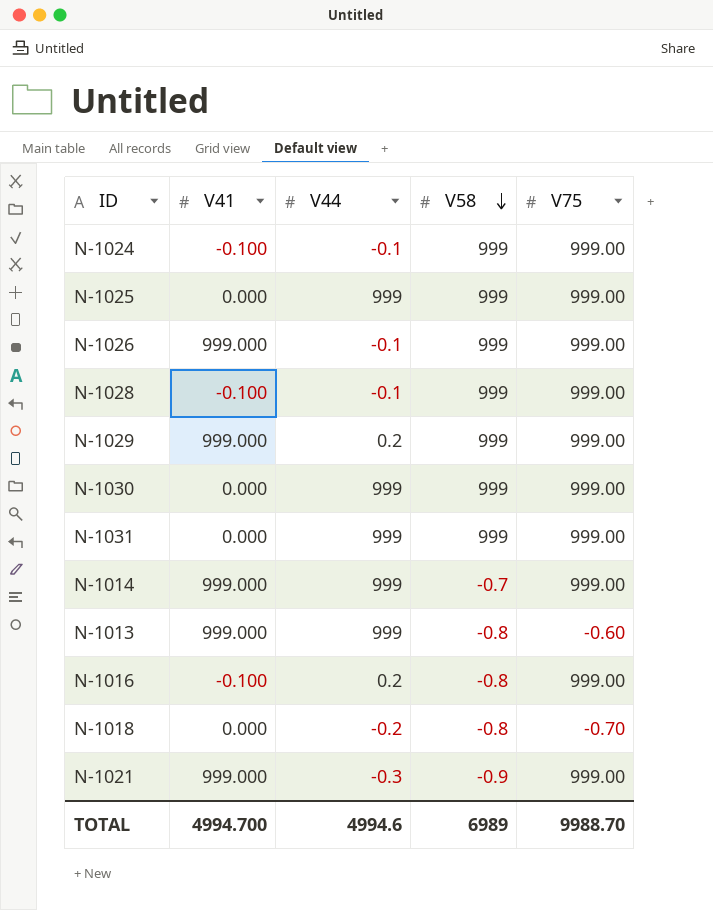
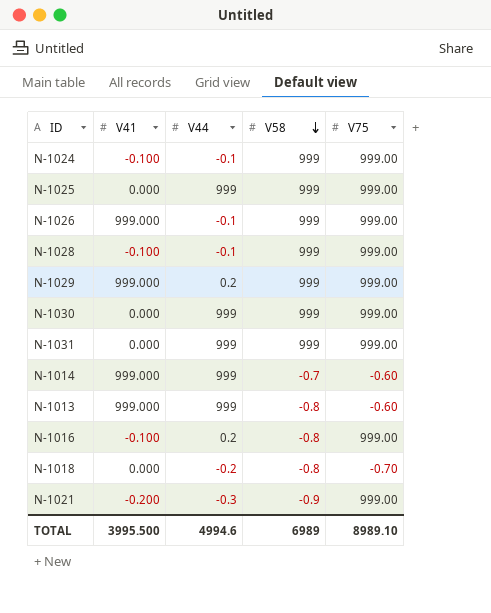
N-1014 | V75: 999.00 -> -0.60
N-1021 | V41: 999.000 -> -0.200
TOTAL | V41: 4994.700 -> 3995.500
TOTAL | V75: 9988.70 -> 8989.10

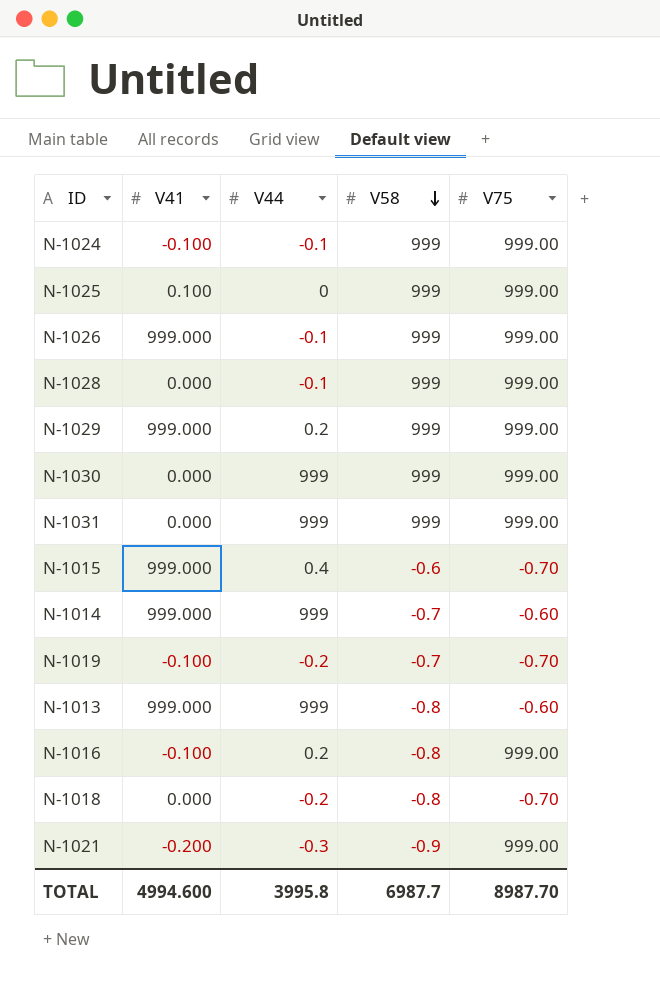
N-1025 | V41: 0.000 -> 0.100
N-1025 | V44: 999 -> 0
N-1028 | V41: -0.100 -> 0.000
row N-1015: none -> 999.000 | 0.4 | -0.6 | -0.70
row N-1019: none -> -0.100 | -0.2 | -0.7 | -0.70
TOTAL | V41: 3995.500 -> 4994.600
TOTAL | V44: 4994.6 -> 3995.8
TOTAL | V58: 6989 -> 6987.7
TOTAL | V75: 8989.10 -> 8987.70

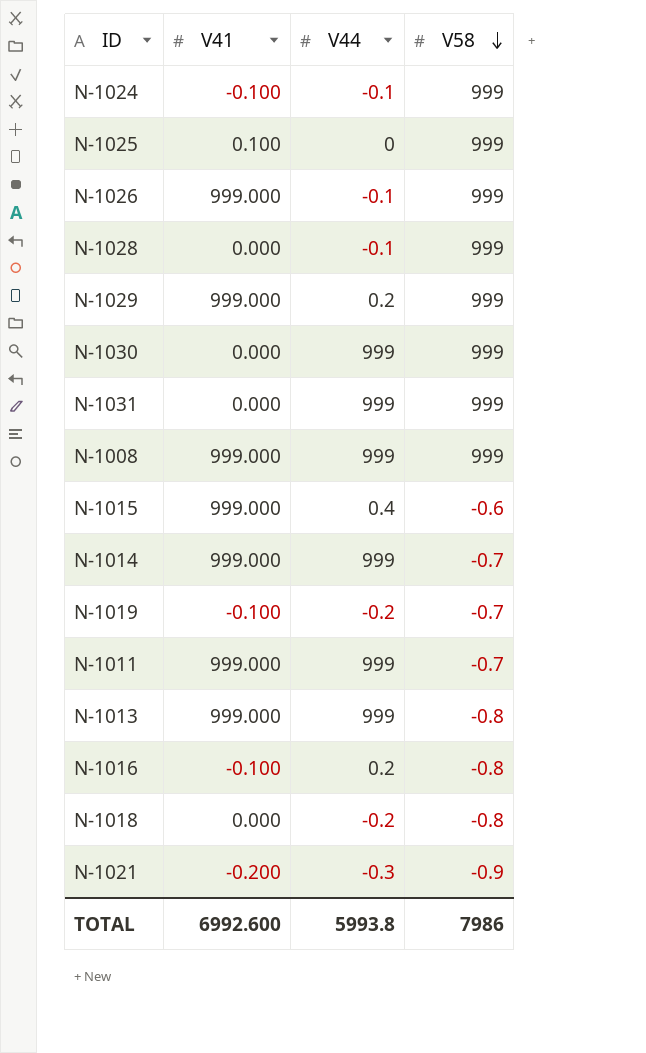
column V75 | position: 5 -> none
row N-1008: none -> 999.000 | 999 | 999
row N-1011: none -> 999.000 | 999 | -0.7
TOTAL | V41: 4994.600 -> 6992.600
TOTAL | V44: 3995.8 -> 5993.8
TOTAL | V58: 6987.7 -> 7986

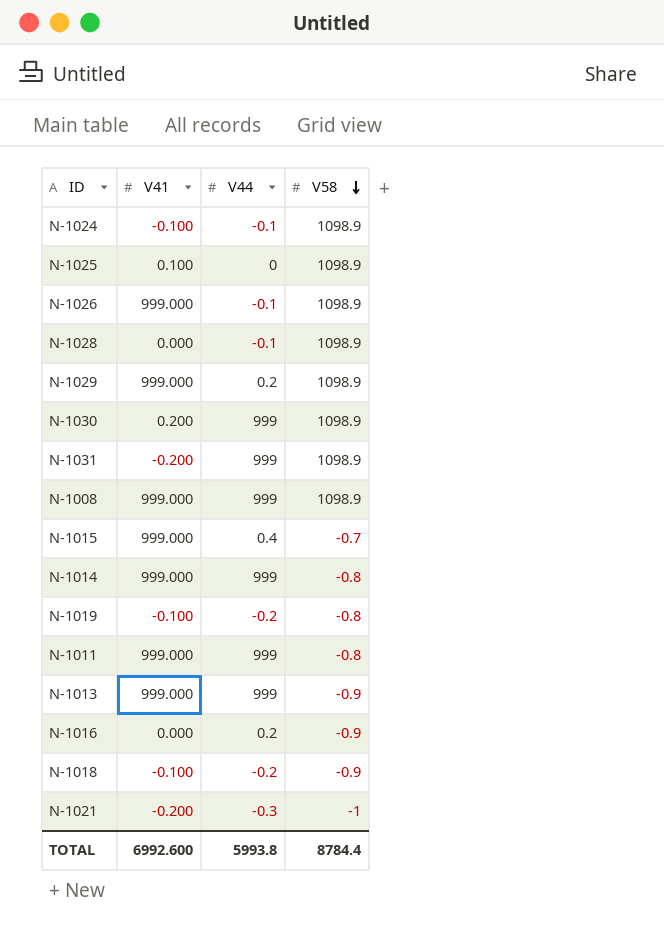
N-1024 | V58: 999 -> 1098.9
N-1025 | V58: 999 -> 1098.9
N-1026 | V58: 999 -> 1098.9
N-1028 | V58: 999 -> 1098.9
N-1029 | V58: 999 -> 1098.9
N-1030 | V41: 0.000 -> 0.200
N-1030 | V58: 999 -> 1098.9
N-1031 | V41: 0.000 -> -0.200
N-1031 | V58: 999 -> 1098.9
N-1008 | V58: 999 -> 1098.9
N-1015 | V58: -0.6 -> -0.7
N-1014 | V58: -0.7 -> -0.8
N-1019 | V58: -0.7 -> -0.8
N-1011 | V58: -0.7 -> -0.8
N-1013 | V58: -0.8 -> -0.9
N-1016 | V41: -0.100 -> 0.000
N-1016 | V58: -0.8 -> -0.9
N-1018 | V41: 0.000 -> -0.100
N-1018 | V58: -0.8 -> -0.9
N-1021 | V58: -0.9 -> -1
TOTAL | V58: 7986 -> 8784.4

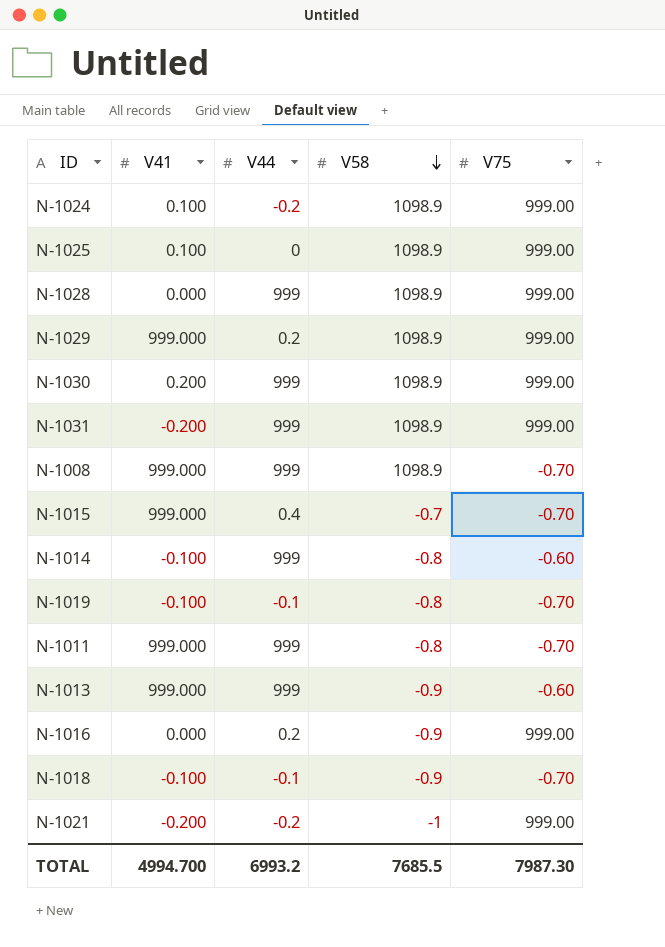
column V75 | position: none -> 5
row N-1026: 999.000 | -0.1 | 1098.9 -> none
N-1024 | V41: -0.100 -> 0.100
N-1024 | V44: -0.1 -> -0.2
N-1028 | V44: -0.1 -> 999
N-1014 | V41: 999.000 -> -0.100
N-1019 | V44: -0.2 -> -0.1
N-1018 | V44: -0.2 -> -0.1
N-1021 | V44: -0.3 -> -0.2
TOTAL | V41: 6992.600 -> 4994.700
TOTAL | V44: 5993.8 -> 6993.2
TOTAL | V58: 8784.4 -> 7685.5

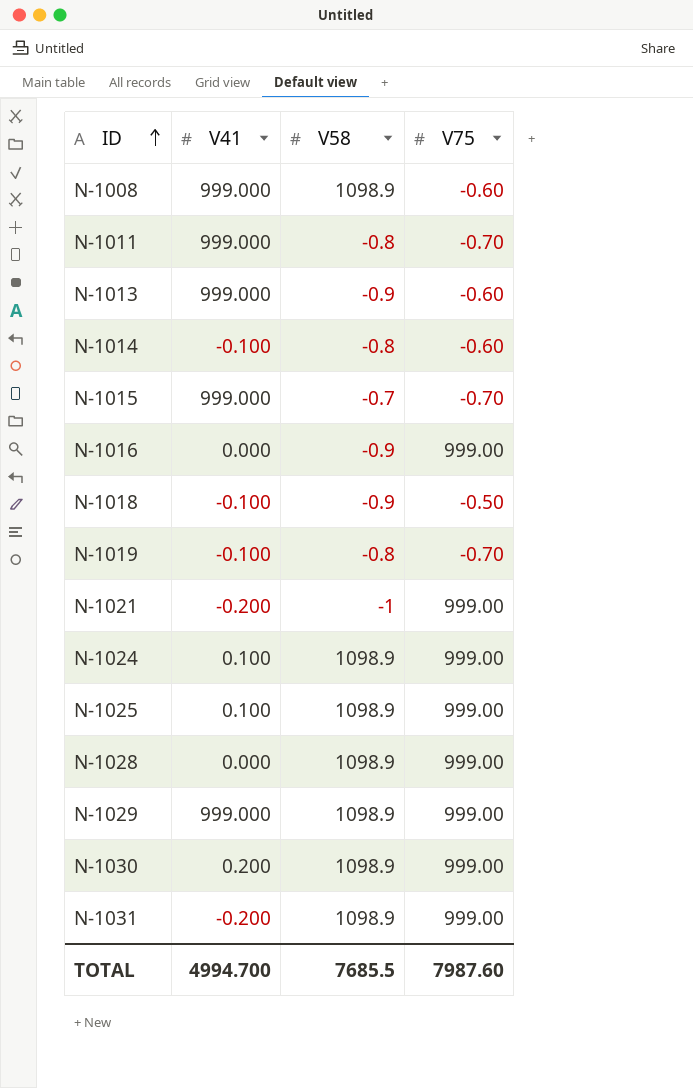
row order: V58 descending -> ID ascending
column V44 | position: 3 -> none
N-1008 | V75: -0.70 -> -0.60
N-1018 | V75: -0.70 -> -0.50
TOTAL | V75: 7987.30 -> 7987.60

